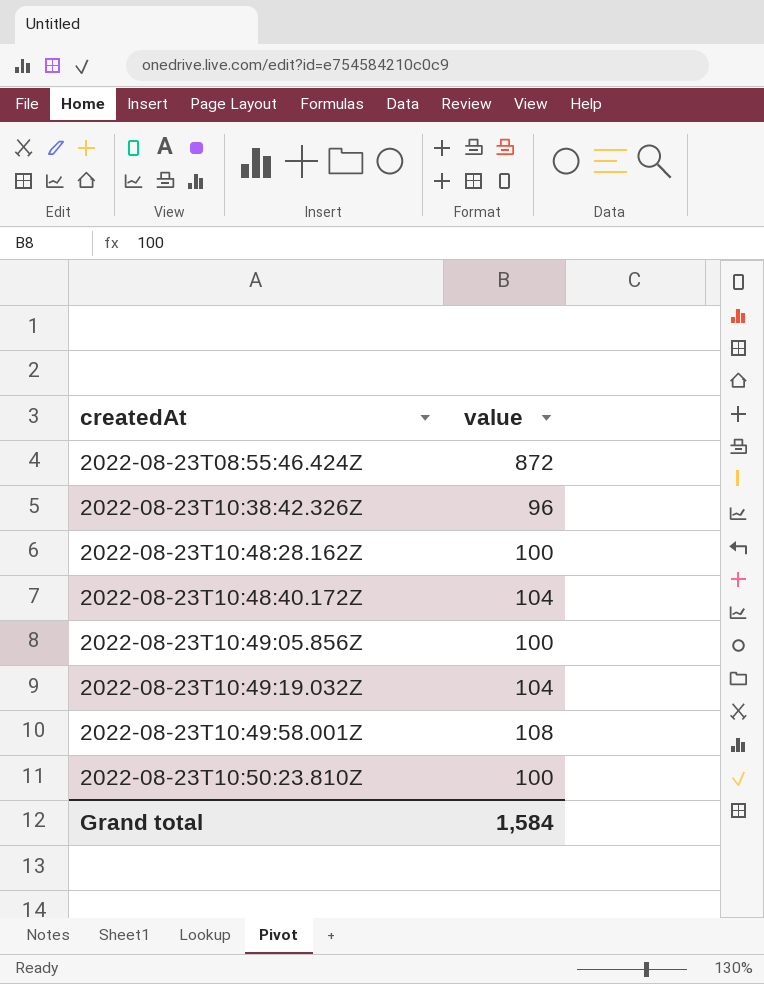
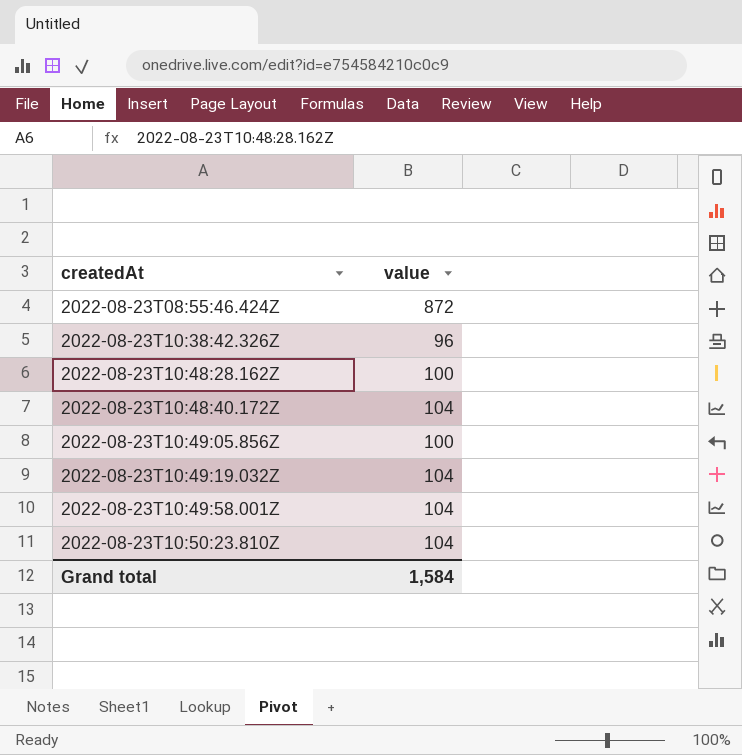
2022-08-23T10:49:58.001Z | value: 108 -> 104
2022-08-23T10:50:23.810Z | value: 100 -> 104

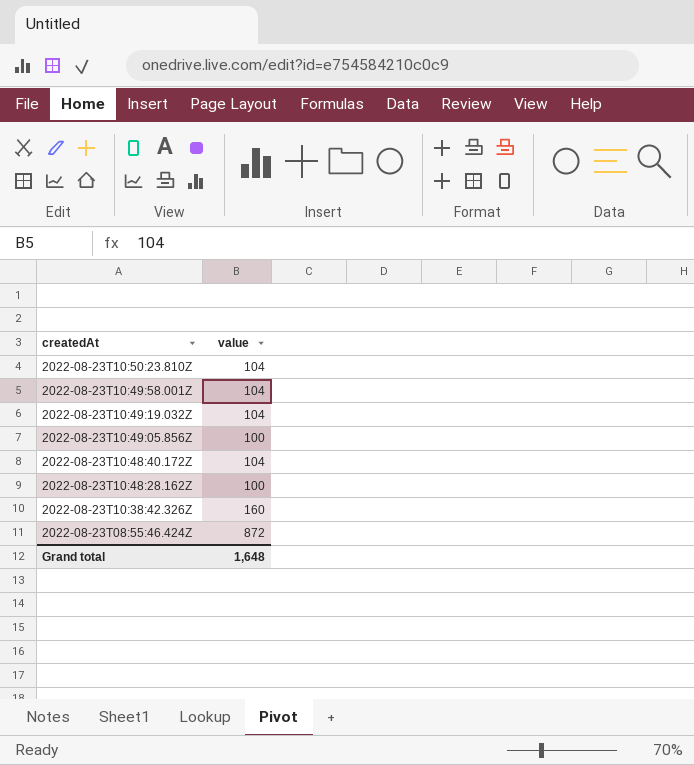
row order: createdAt ascending -> createdAt descending
2022-08-23T10:38:42.326Z | value: 96 -> 160
Grand total | value: 1,584 -> 1,648

